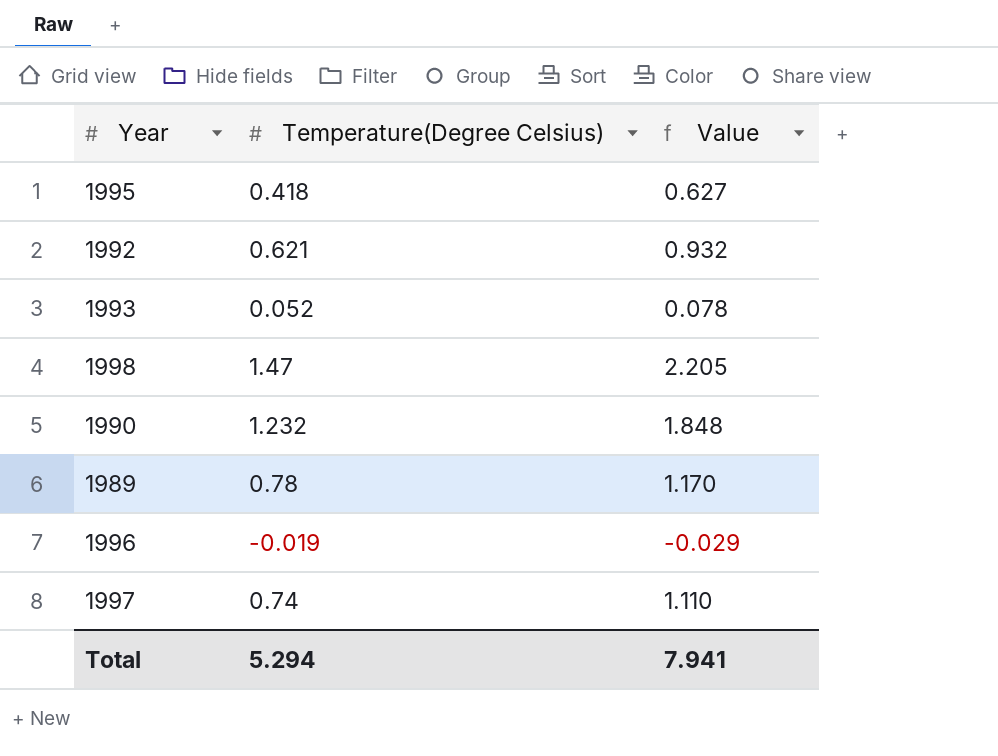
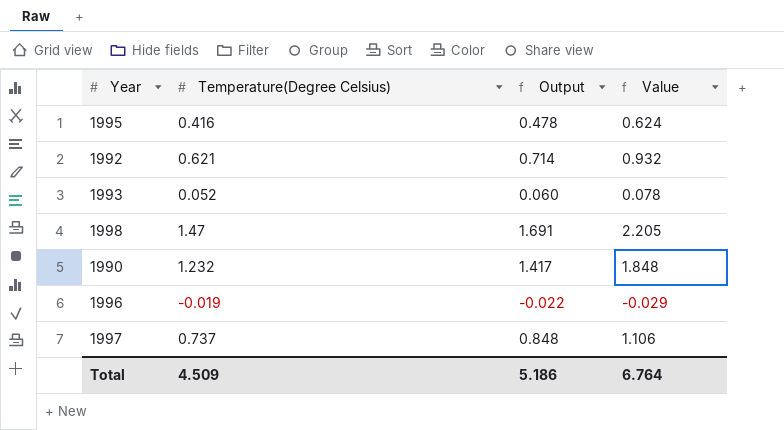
column Output | formula: none -> [Temperature(Degree Celsius)] * 1.15
row 1989: 0.78 | 1.170 -> none
1995 | Temperature(Degree Celsius): 0.418 -> 0.416
1995 | Value: 0.627 -> 0.624
1997 | Temperature(Degree Celsius): 0.74 -> 0.737
1997 | Value: 1.110 -> 1.106
Total | Temperature(Degree Celsius): 5.294 -> 4.509
Total | Value: 7.941 -> 6.764

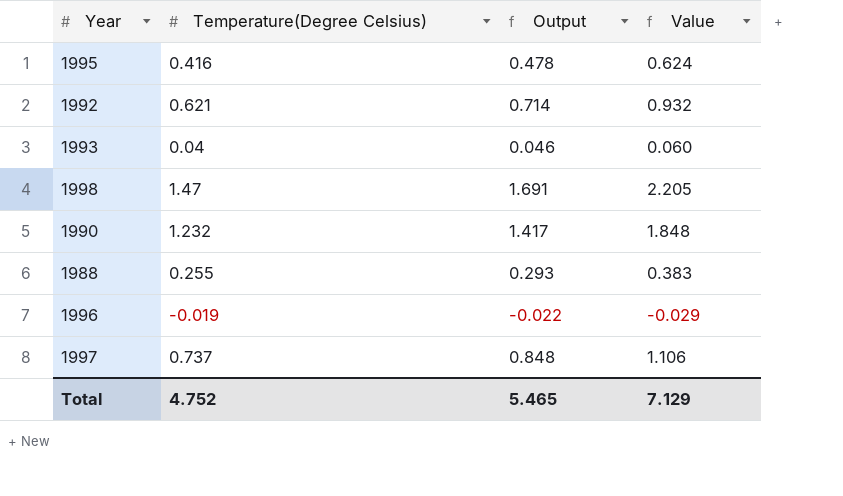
1993 | Temperature(Degree Celsius): 0.052 -> 0.04
1993 | Output: 0.060 -> 0.046
1993 | Value: 0.078 -> 0.060
row 1988: none -> 0.255 | 0.293 | 0.383
Total | Temperature(Degree Celsius): 4.509 -> 4.752
Total | Output: 5.186 -> 5.465
Total | Value: 6.764 -> 7.129

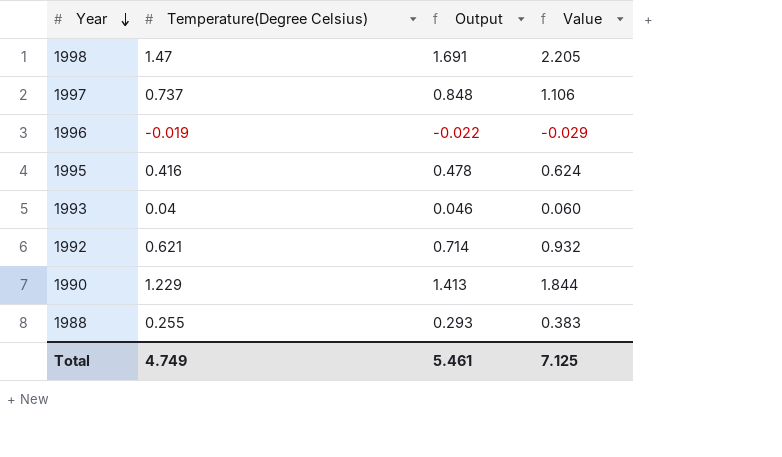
row order: none -> Year descending
1990 | Temperature(Degree Celsius): 1.232 -> 1.229
1990 | Output: 1.417 -> 1.413
1990 | Value: 1.848 -> 1.844
Total | Temperature(Degree Celsius): 4.752 -> 4.749
Total | Output: 5.465 -> 5.461
Total | Value: 7.129 -> 7.125

